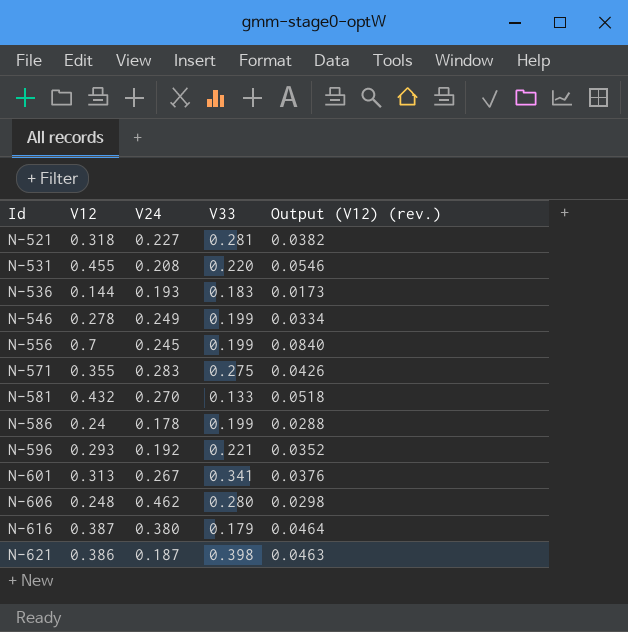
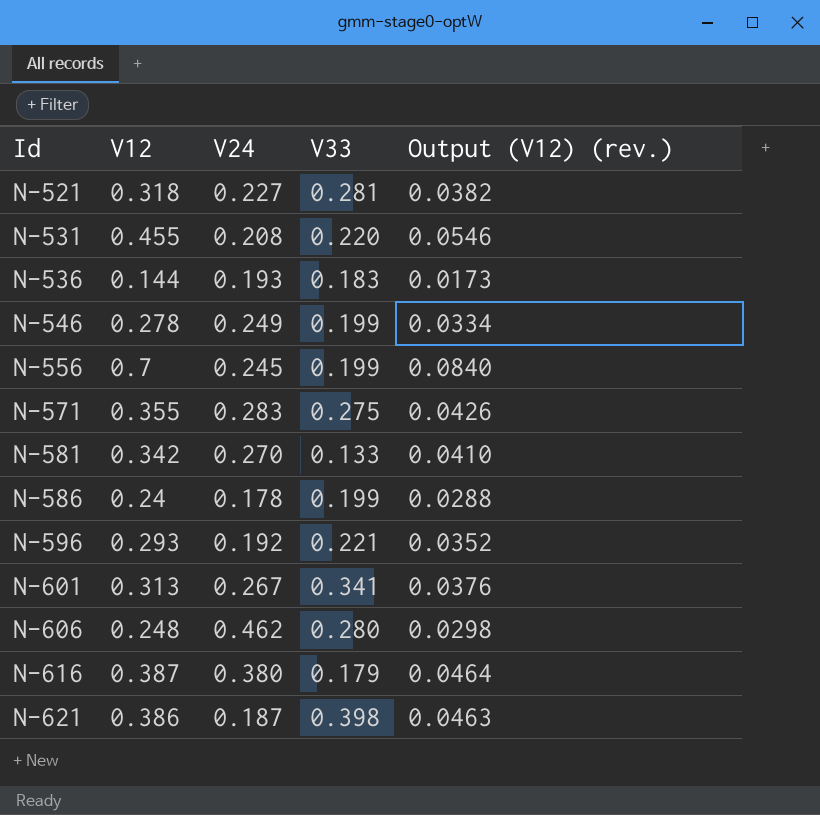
N-581 | V12: 0.432 -> 0.342
N-581 | Output (V12) (rev.): 0.0518 -> 0.0410

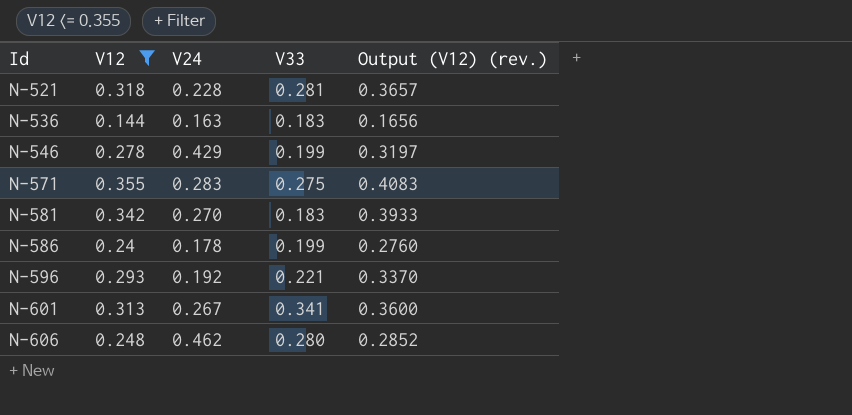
filter: none -> V12 <= 0.355
column Output (V12) (rev.) | formula: [V12] * 0.12 -> [V12] * 1.15
N-521 | V24: 0.227 -> 0.228
N-536 | V24: 0.193 -> 0.163
N-546 | V24: 0.249 -> 0.429
N-581 | V33: 0.133 -> 0.183

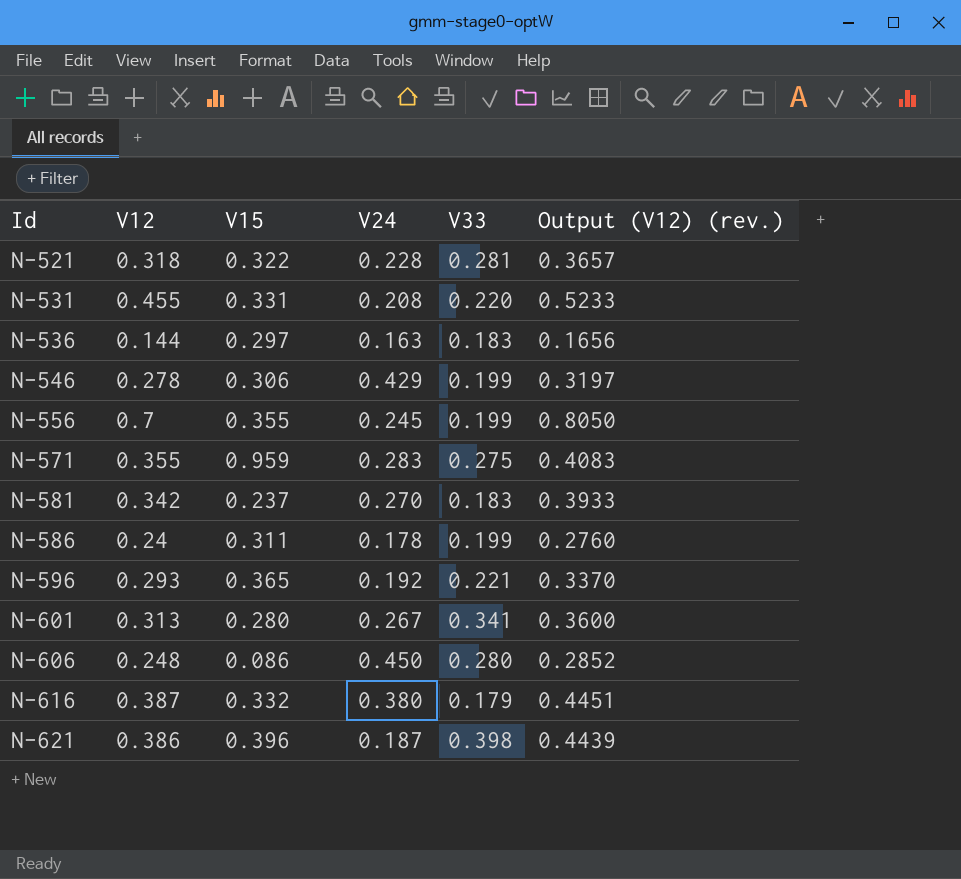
filter: V12 <= 0.355 -> none
column V15 | position: none -> 3
N-606 | V24: 0.462 -> 0.450

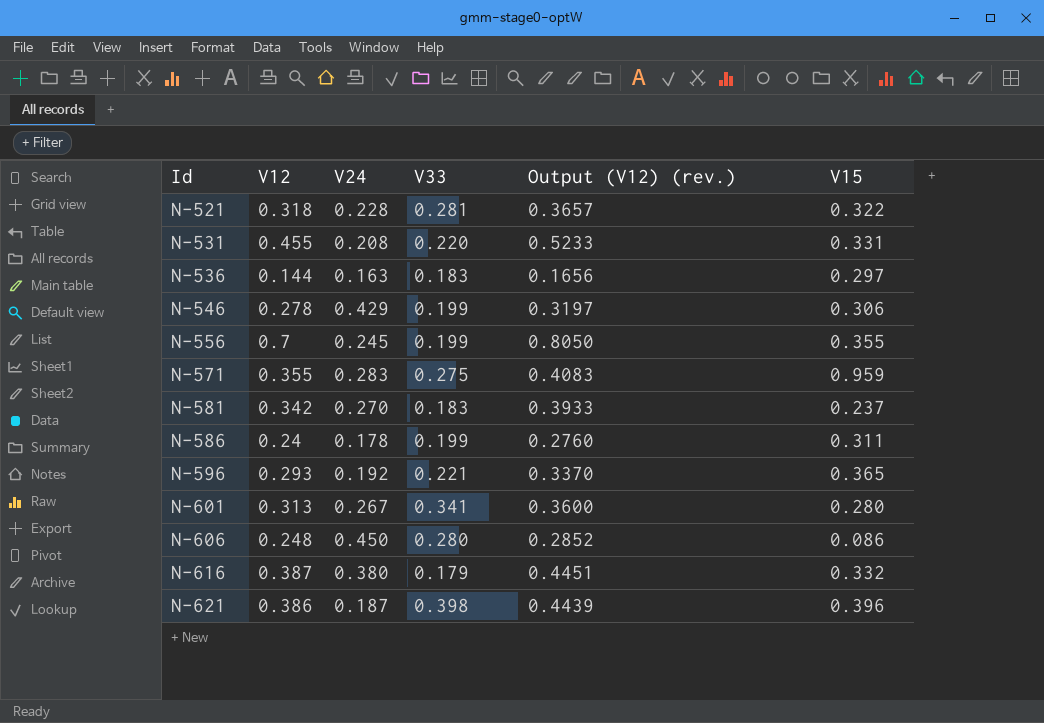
column V15 | position: 3 -> 6

